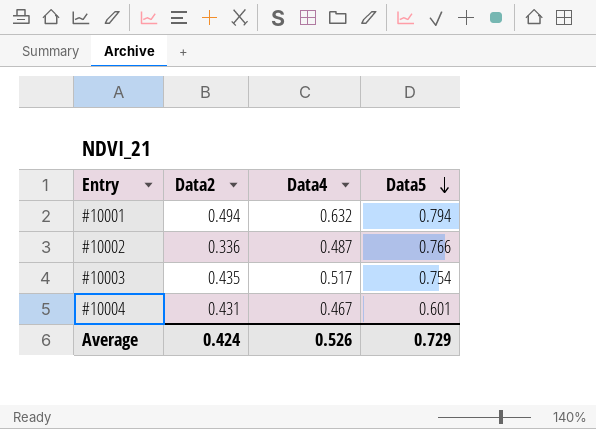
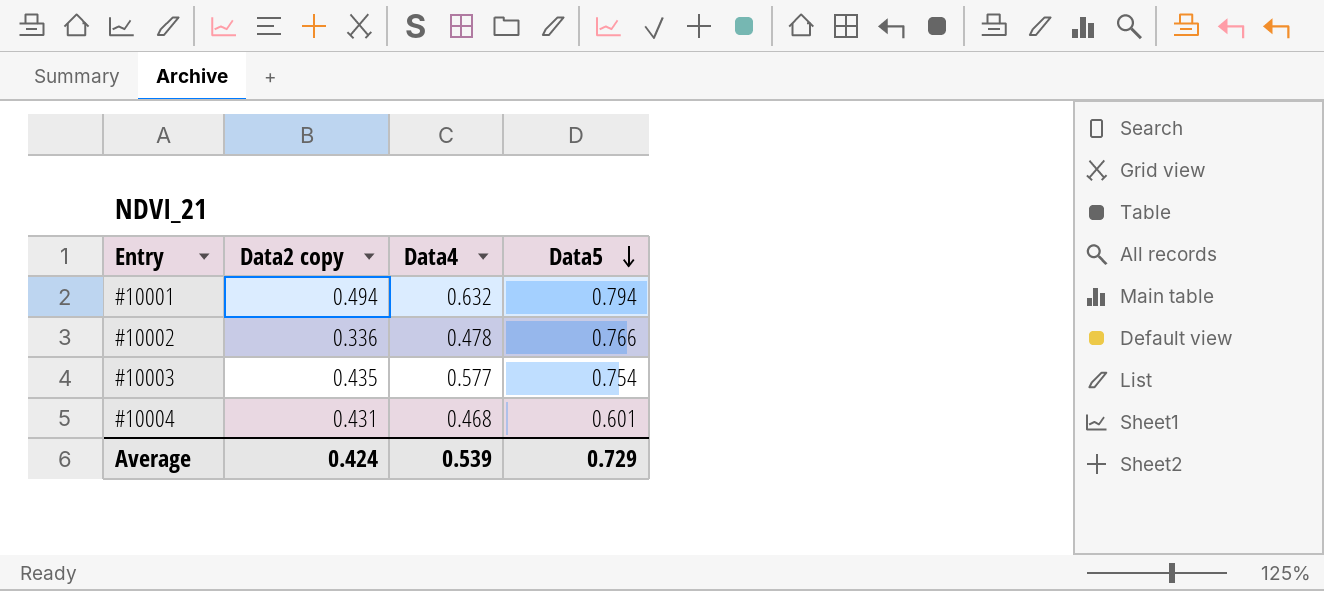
column name: Data2 -> Data2 copy
#10002 | Data4: 0.487 -> 0.478
#10003 | Data4: 0.517 -> 0.577
#10004 | Data4: 0.467 -> 0.468
Average | Data4: 0.526 -> 0.539

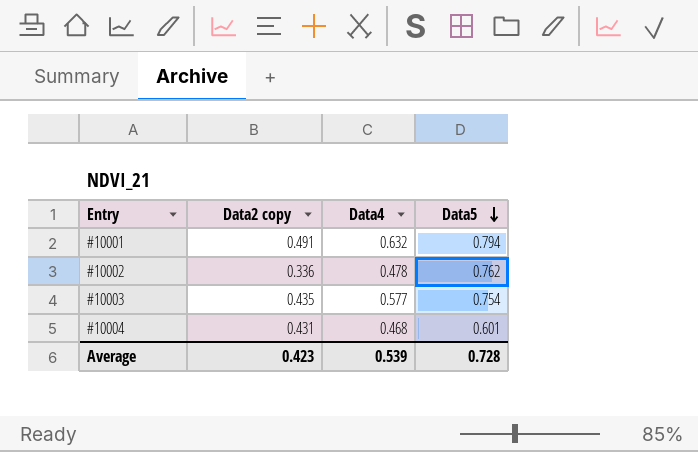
#10001 | Data2 copy: 0.494 -> 0.491
#10002 | Data5: 0.766 -> 0.762
Average | Data2 copy: 0.424 -> 0.423
Average | Data5: 0.729 -> 0.728

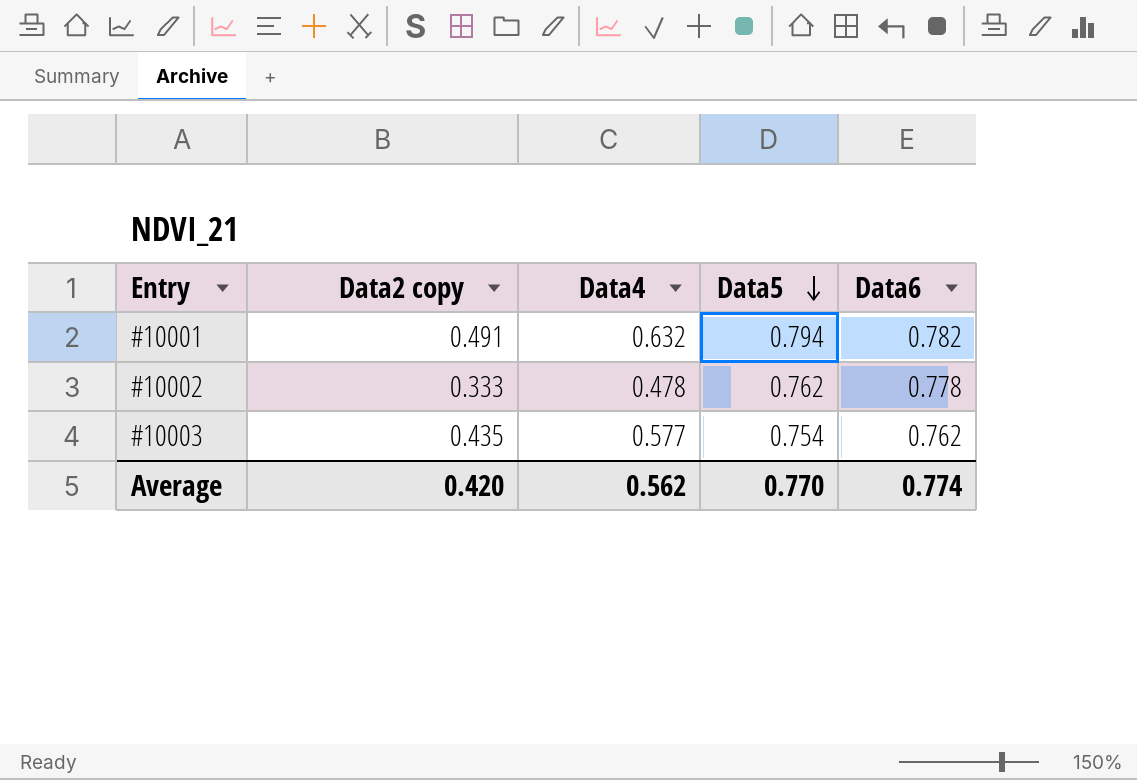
column Data6 | position: none -> 5
row #10004: 0.431 | 0.468 | 0.601 -> none
#10002 | Data2 copy: 0.336 -> 0.333
Average | Data2 copy: 0.423 -> 0.420
Average | Data4: 0.539 -> 0.562
Average | Data5: 0.728 -> 0.770

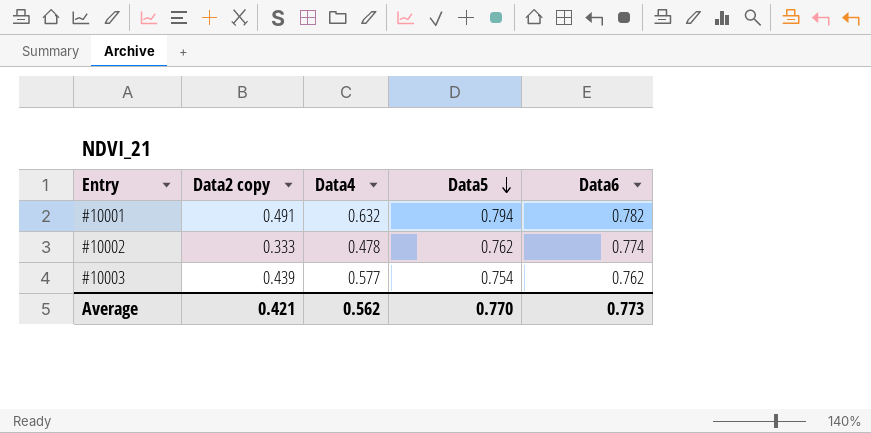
#10002 | Data6: 0.778 -> 0.774
#10003 | Data2 copy: 0.435 -> 0.439
Average | Data2 copy: 0.420 -> 0.421
Average | Data6: 0.774 -> 0.773

